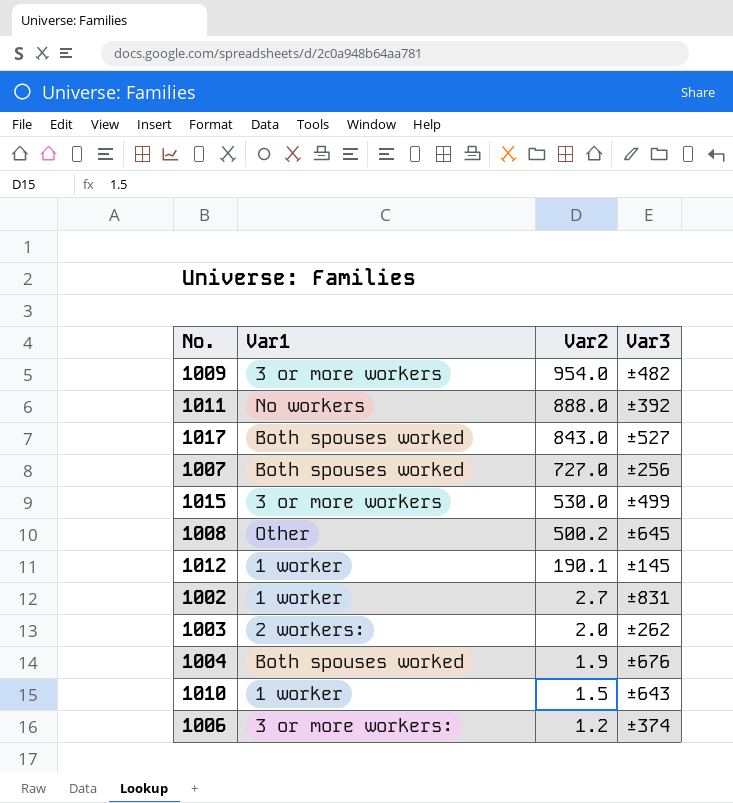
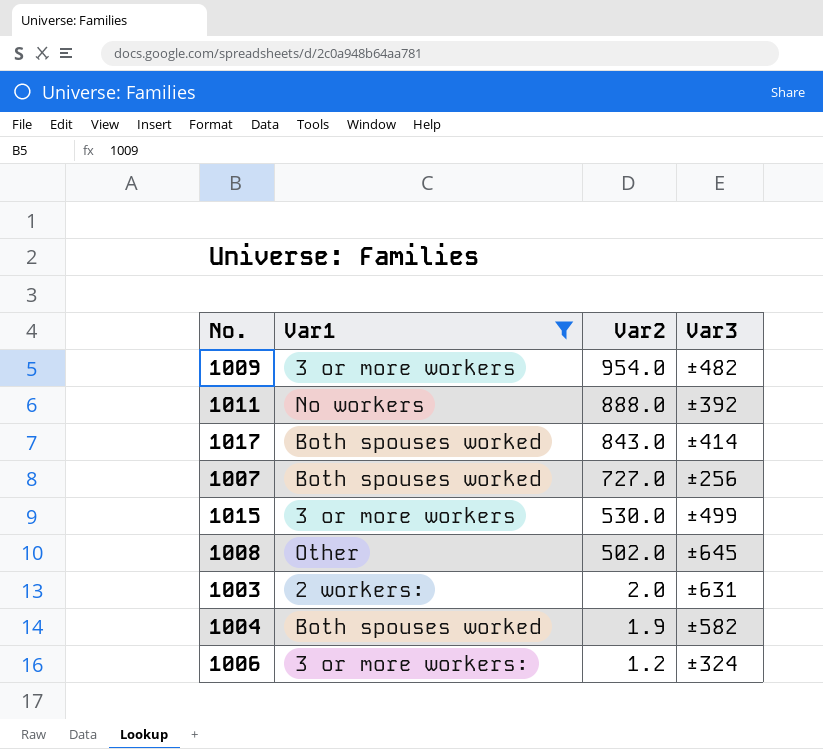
filter: none -> Var1 != 1 worker
1017 | Var3: ±527 -> ±414
1008 | Var2: 500.2 -> 502.0
1003 | Var3: ±262 -> ±631
1004 | Var3: ±676 -> ±582
1006 | Var3: ±374 -> ±324

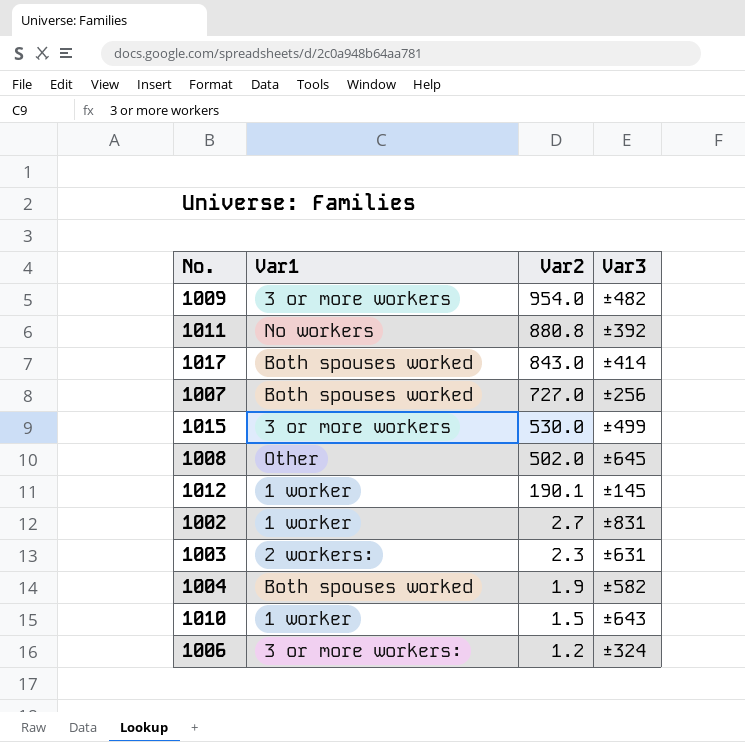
filter: Var1 != 1 worker -> none
1011 | Var2: 888.0 -> 880.8
1003 | Var2: 2.0 -> 2.3

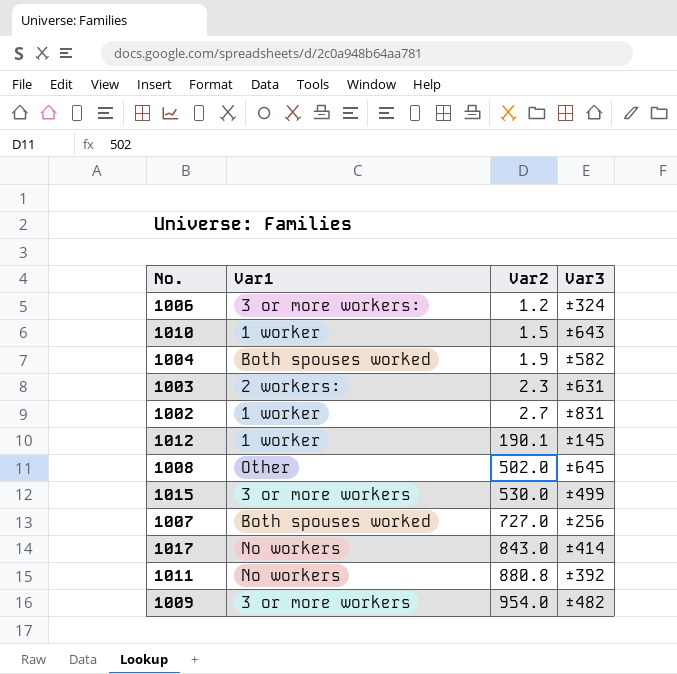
row order: Var2 descending -> Var2 ascending
1017 | Var1: Both spouses worked -> No workers

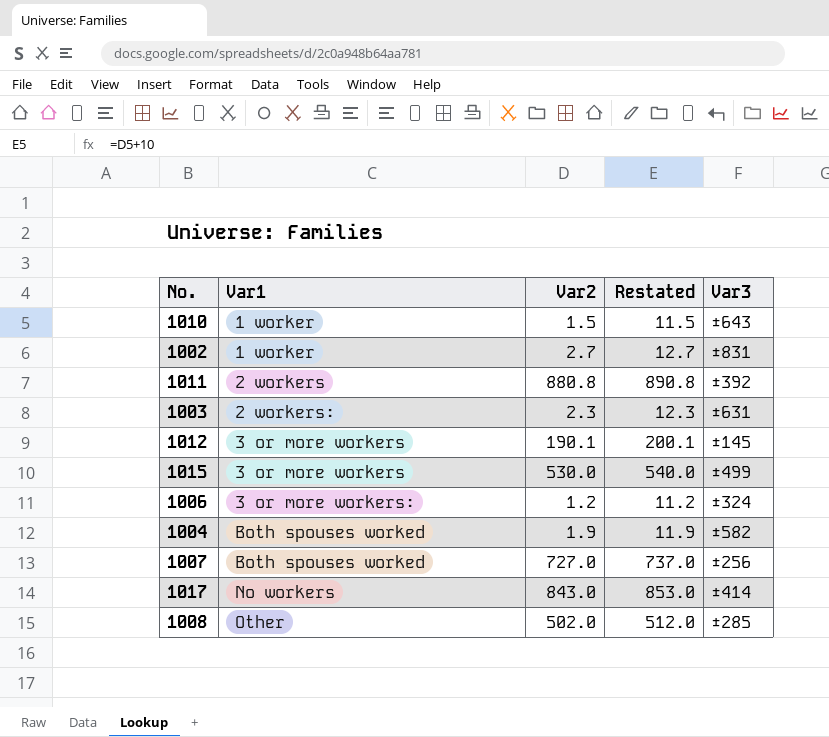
row order: Var2 ascending -> Var1 ascending
column Restated | formula: none -> [Var2] + 10
row 1009: 3 or more workers | 954.0 | ±482 -> none
1011 | Var1: No workers -> 2 workers
1012 | Var1: 1 worker -> 3 or more workers
1008 | Var3: ±645 -> ±285

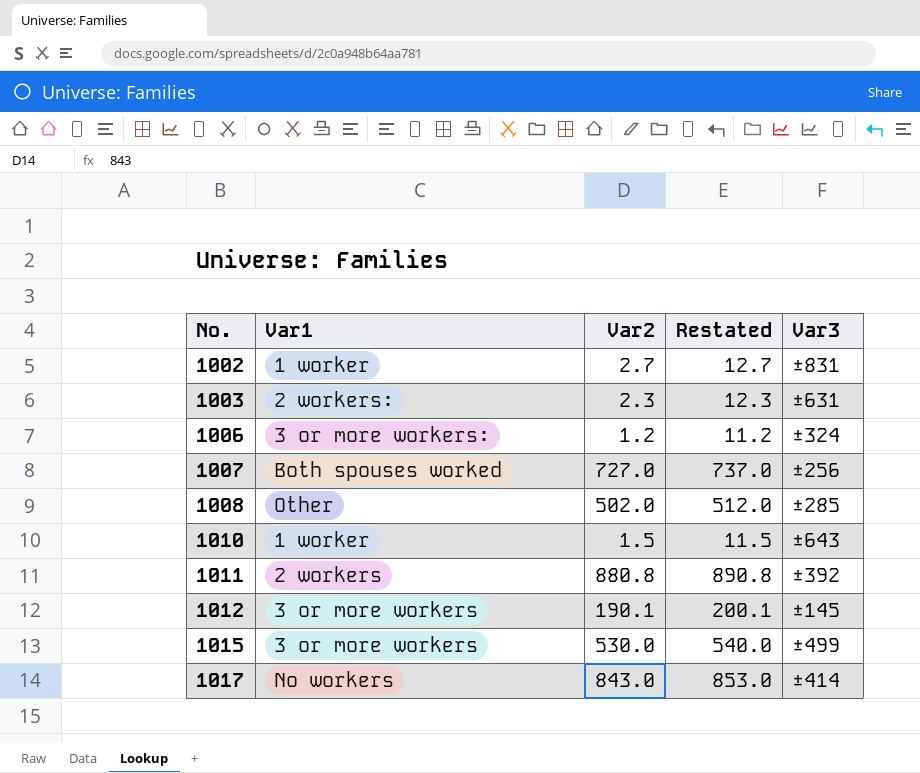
row order: Var1 ascending -> No. ascending
row 1004: Both spouses worked | 1.9 | 11.9 | ±582 -> none

